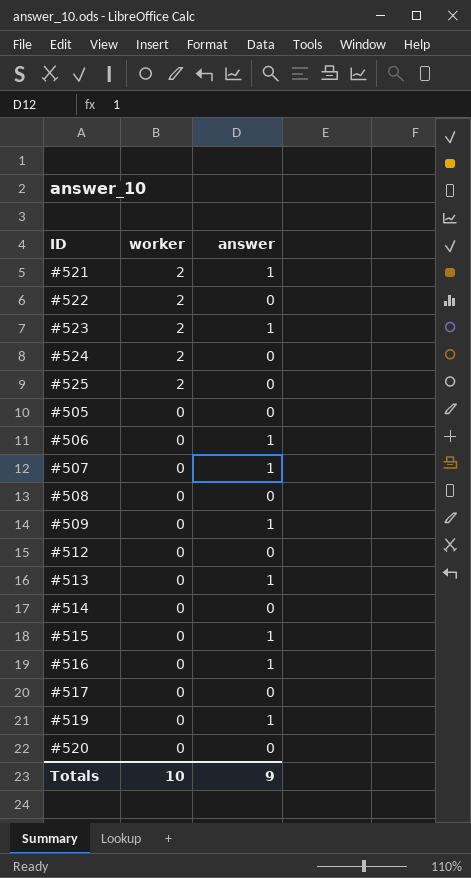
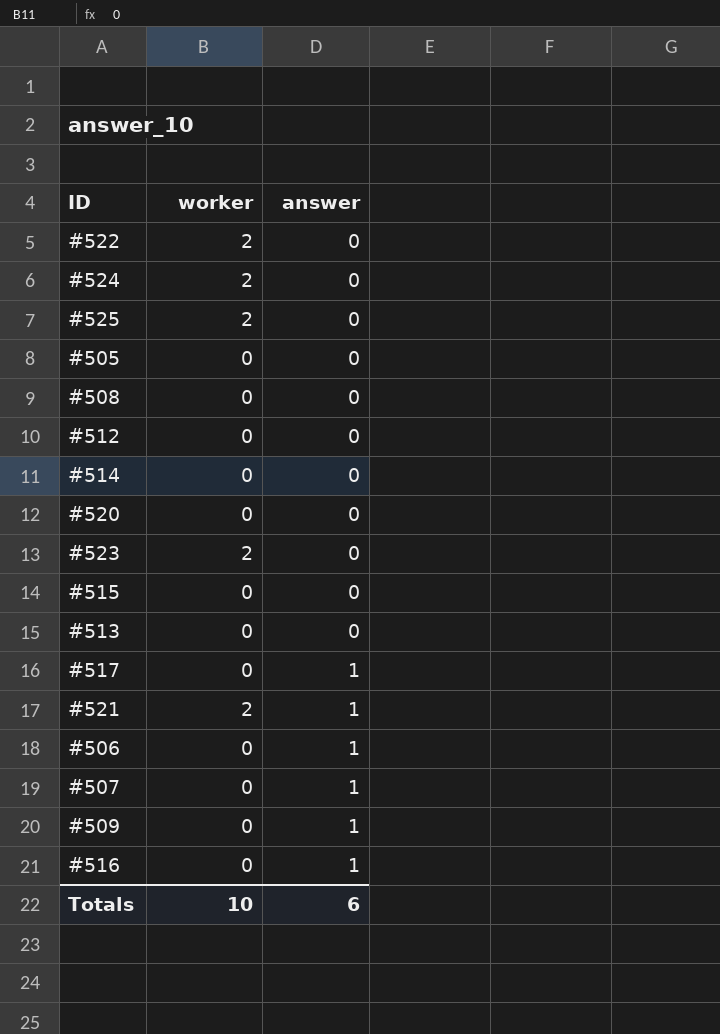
row order: worker descending -> answer ascending
row #519: 0 | 1 -> none
#523 | answer: 1 -> 0
#515 | answer: 1 -> 0
#513 | answer: 1 -> 0
#517 | answer: 0 -> 1
Totals | answer: 9 -> 6

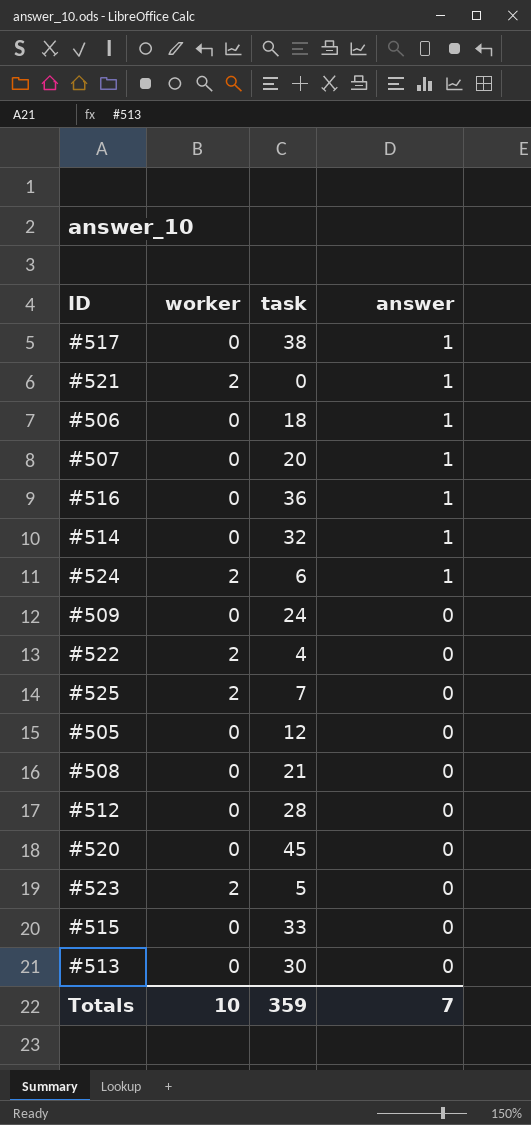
row order: answer ascending -> answer descending
column task | position: none -> 3
#514 | answer: 0 -> 1
#524 | answer: 0 -> 1
#509 | answer: 1 -> 0
Totals | answer: 6 -> 7

